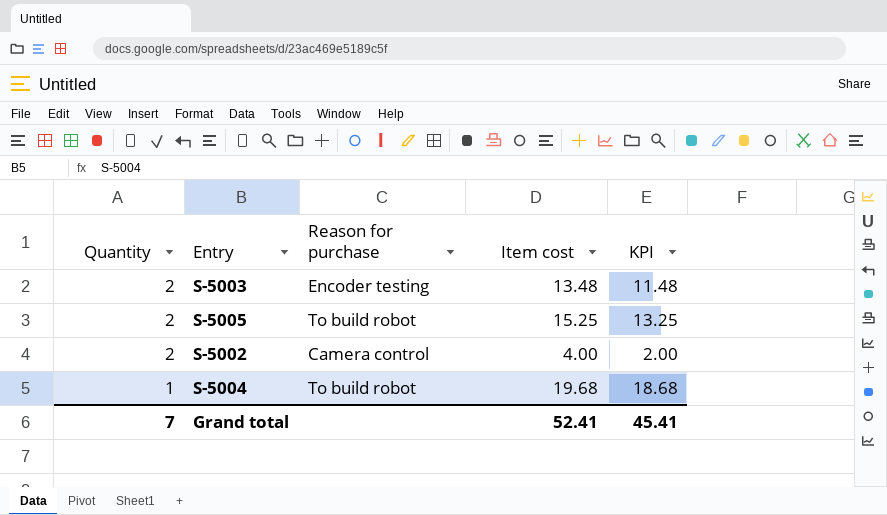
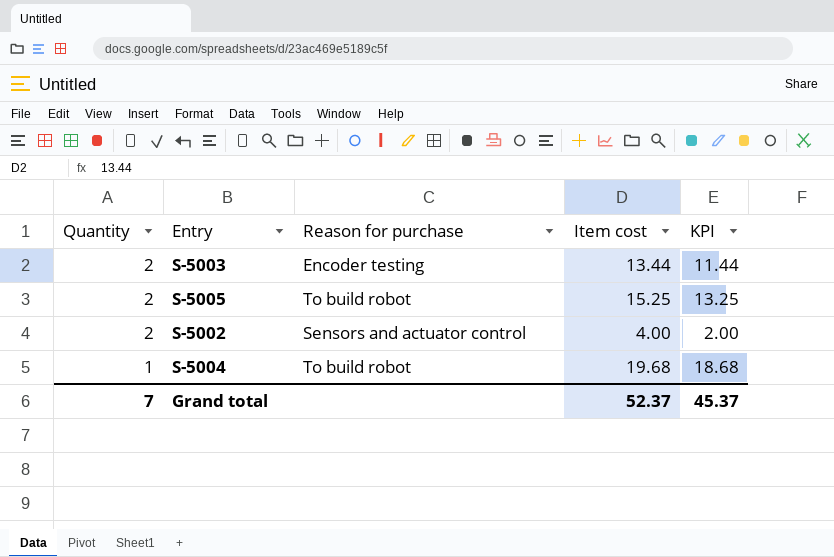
S-5003 | Item cost: 13.48 -> 13.44
S-5003 | KPI: 11.48 -> 11.44
S-5002 | Reason for purchase: Camera control -> Sensors and actuator control
Grand total | Item cost: 52.41 -> 52.37
Grand total | KPI: 45.41 -> 45.37

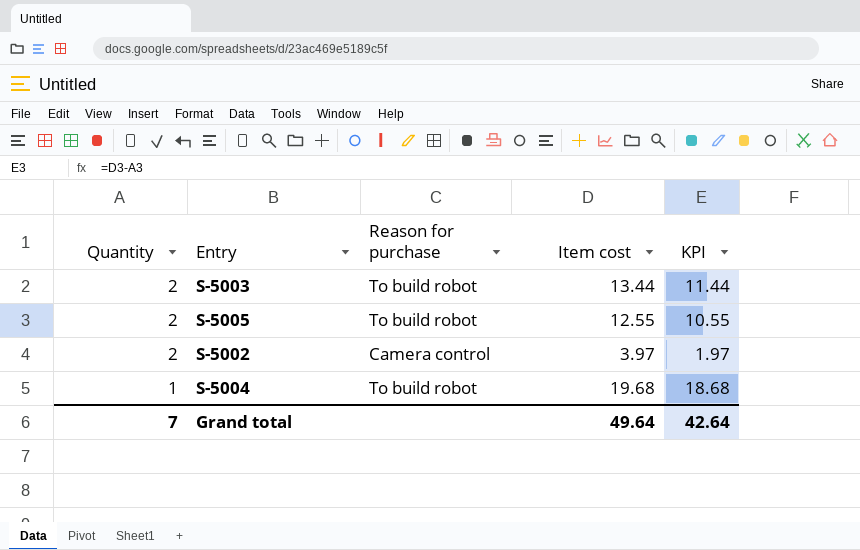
S-5003 | Reason for purchase: Encoder testing -> To build robot
S-5005 | Item cost: 15.25 -> 12.55
S-5005 | KPI: 13.25 -> 10.55
S-5002 | Reason for purchase: Sensors and actuator control -> Camera control
S-5002 | Item cost: 4.00 -> 3.97
S-5002 | KPI: 2.00 -> 1.97
Grand total | Item cost: 52.37 -> 49.64
Grand total | KPI: 45.37 -> 42.64

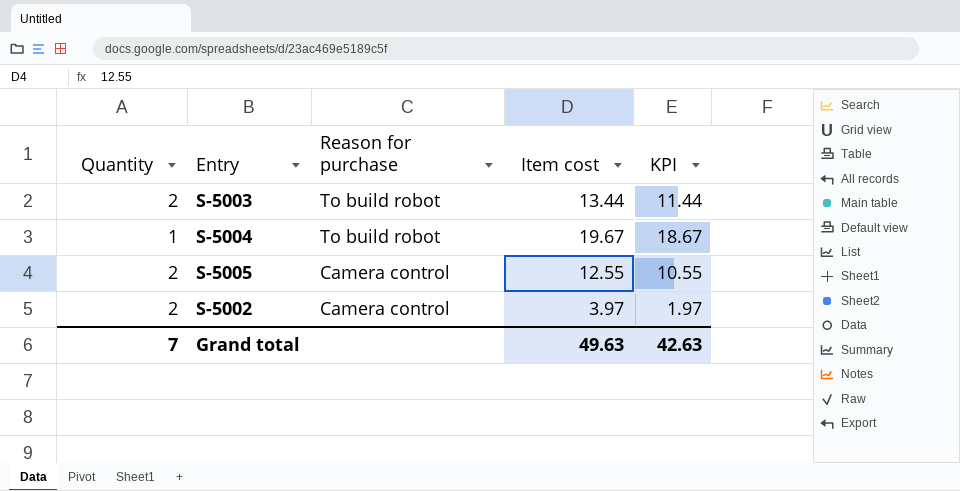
row order: Quantity descending -> Reason for purchase descending
S-5004 | Item cost: 19.68 -> 19.67
S-5004 | KPI: 18.68 -> 18.67
S-5005 | Reason for purchase: To build robot -> Camera control
Grand total | Item cost: 49.64 -> 49.63
Grand total | KPI: 42.64 -> 42.63

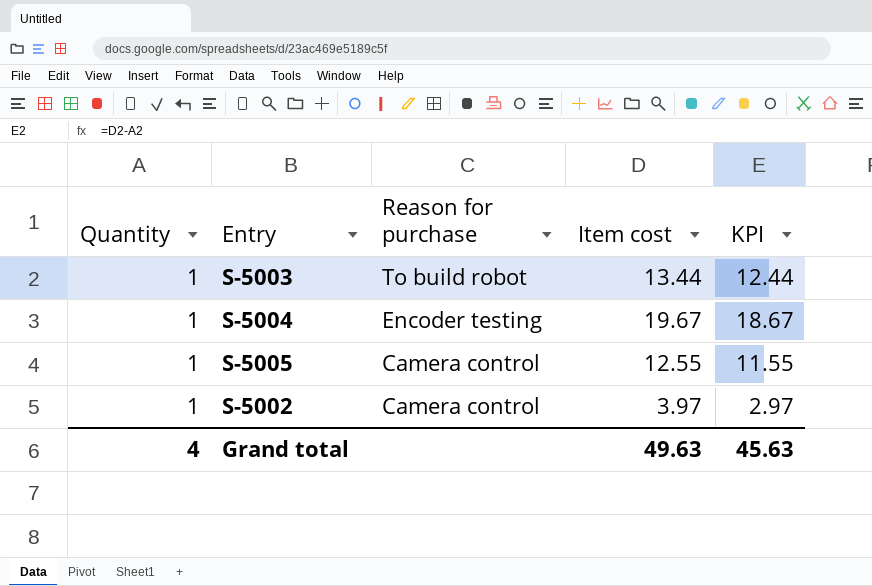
S-5003 | Quantity: 2 -> 1
S-5003 | KPI: 11.44 -> 12.44
S-5004 | Reason for purchase: To build robot -> Encoder testing
S-5005 | Quantity: 2 -> 1
S-5005 | KPI: 10.55 -> 11.55
S-5002 | Quantity: 2 -> 1
S-5002 | KPI: 1.97 -> 2.97
Grand total | Quantity: 7 -> 4
Grand total | KPI: 42.63 -> 45.63

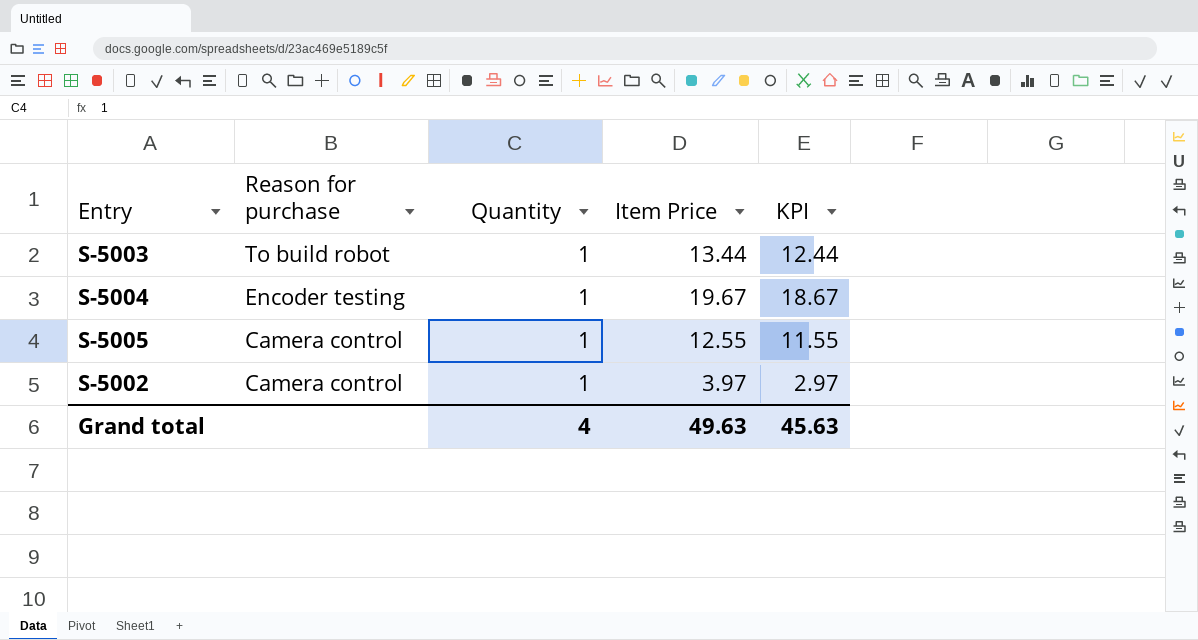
column Quantity | position: 1 -> 3
column name: Item cost -> Item Price

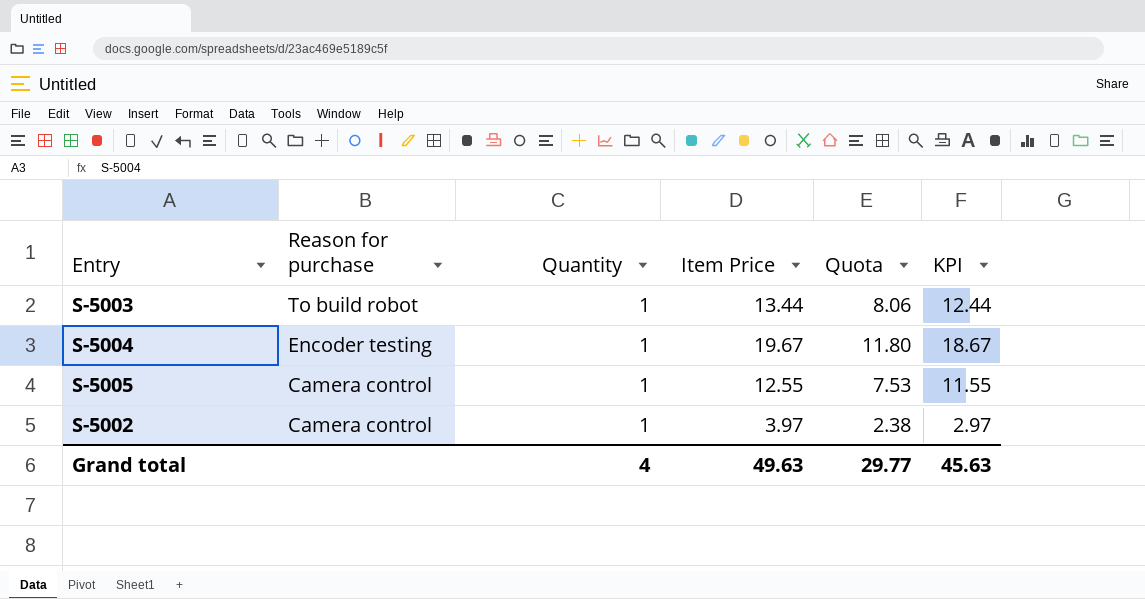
column Quota | formula: none -> [Item Price] * 0.6

